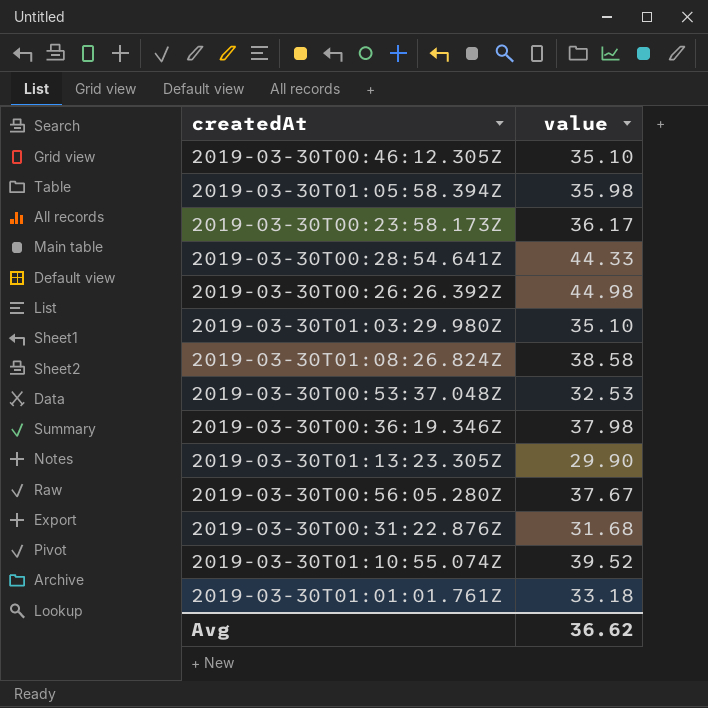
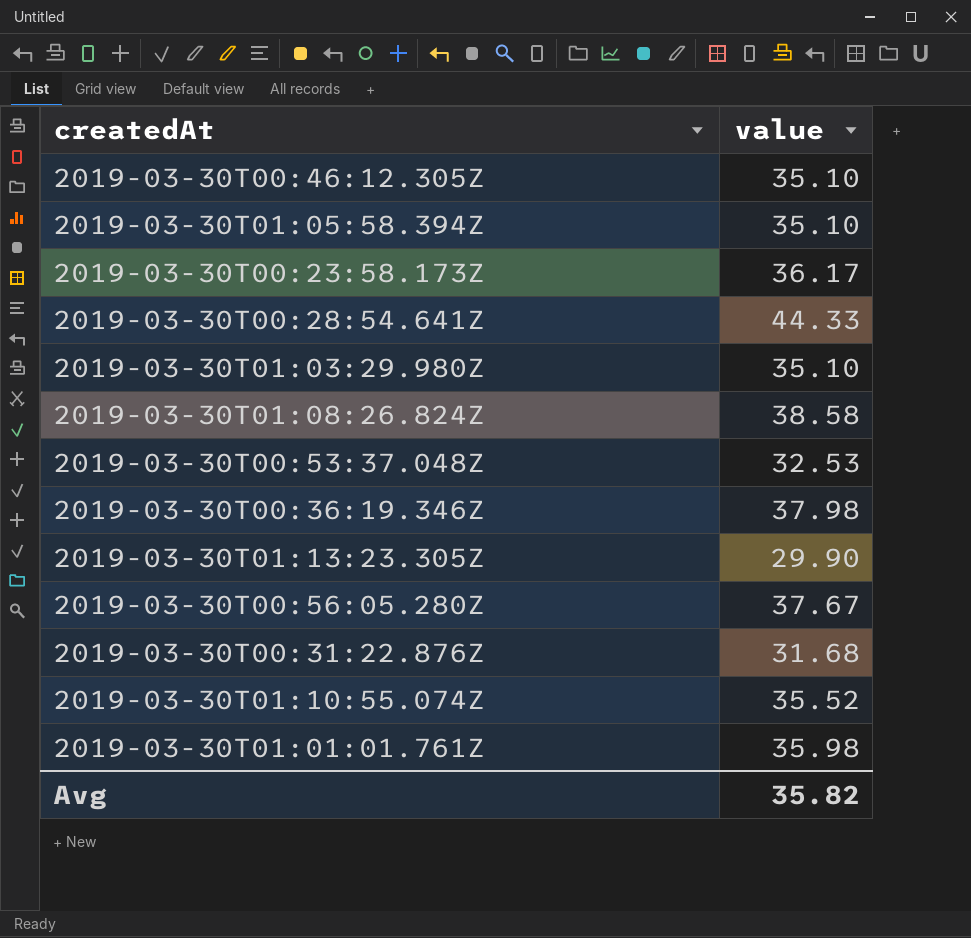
row 2019-03-30T00:26:26.392Z: 44.98 -> none
2019-03-30T01:05:58.394Z | value: 35.98 -> 35.10
2019-03-30T01:10:55.074Z | value: 39.52 -> 35.52
2019-03-30T01:01:01.761Z | value: 33.18 -> 35.98
Avg | value: 36.62 -> 35.82

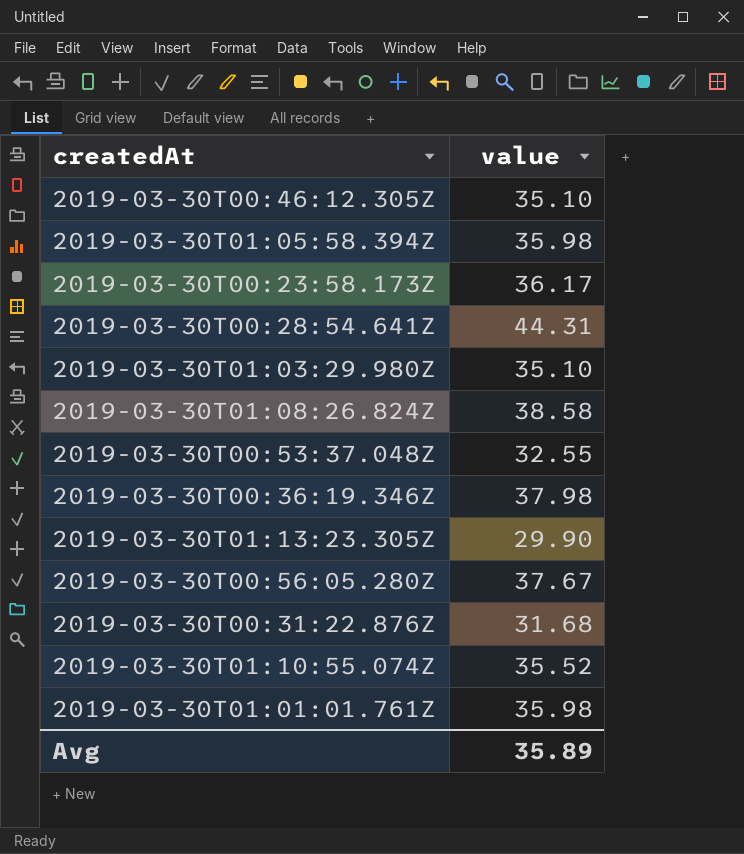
2019-03-30T01:05:58.394Z | value: 35.10 -> 35.98
2019-03-30T00:28:54.641Z | value: 44.33 -> 44.31
2019-03-30T00:53:37.048Z | value: 32.53 -> 32.55
Avg | value: 35.82 -> 35.89

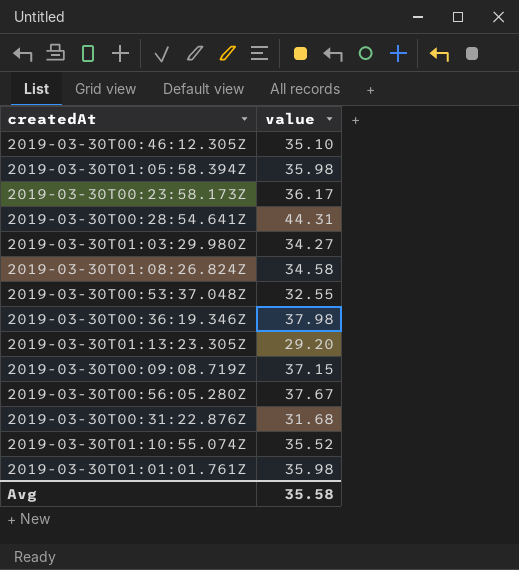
2019-03-30T01:03:29.980Z | value: 35.10 -> 34.27
2019-03-30T01:08:26.824Z | value: 38.58 -> 34.58
2019-03-30T01:13:23.305Z | value: 29.90 -> 29.20
row 2019-03-30T00:09:08.719Z: none -> 37.15
Avg | value: 35.89 -> 35.58

